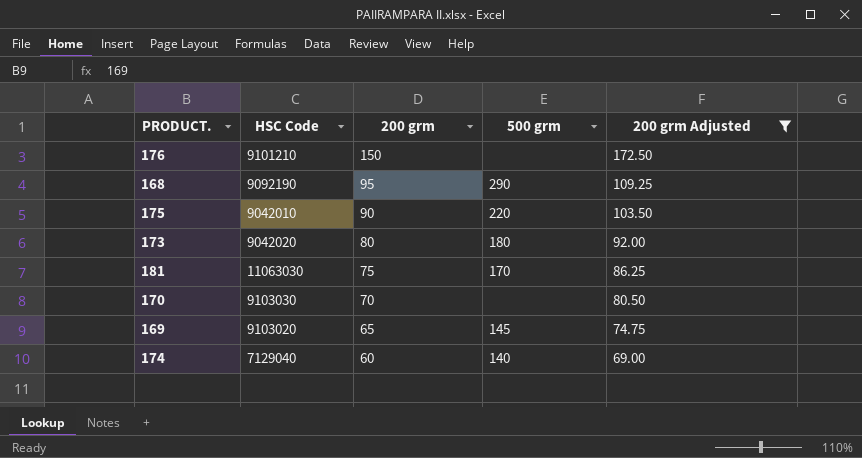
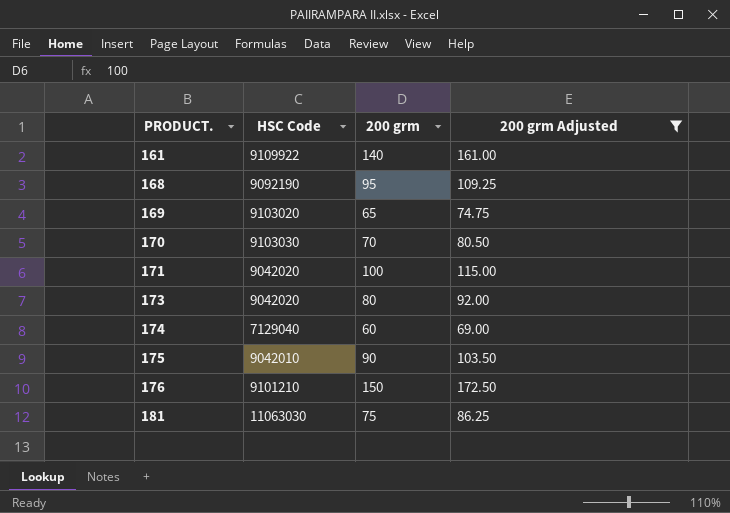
row order: 200 grm descending -> PRODUCT. ascending
column 500 grm | position: 4 -> none
row 161: none -> 9109922 | 140 | 161.00
row 171: none -> 9042020 | 100 | 115.00

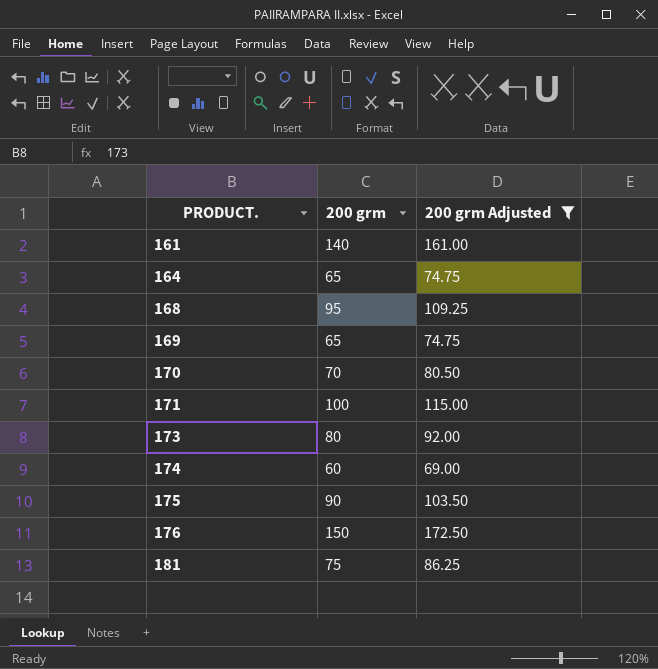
column HSC Code | position: 2 -> none
row 164: none -> 65 | 74.75

